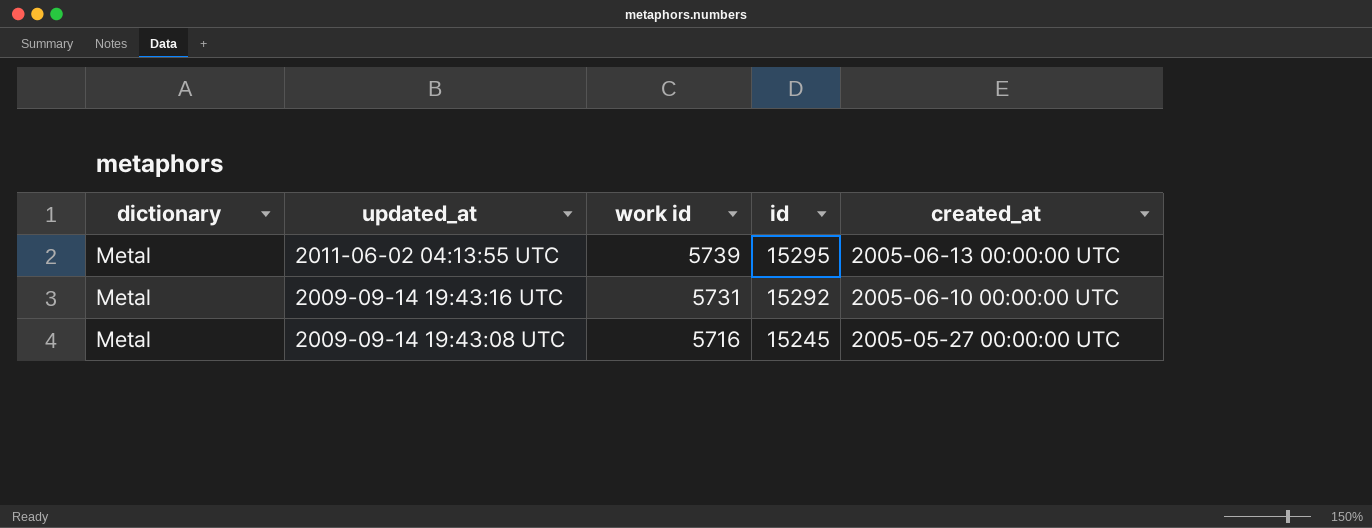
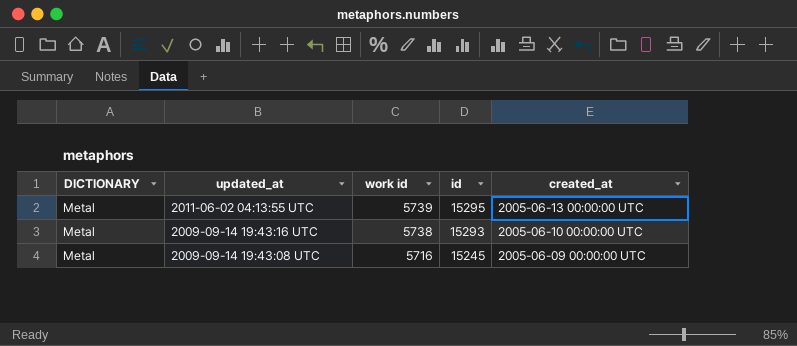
column name: dictionary -> DICTIONARY
2009-09-14 19:43:16 UTC | work id: 5731 -> 5738
2009-09-14 19:43:16 UTC | id: 15292 -> 15293
2009-09-14 19:43:08 UTC | created_at: 2005-05-27 00:00:00 UTC -> 2005-06-09 00:00:00 UTC

